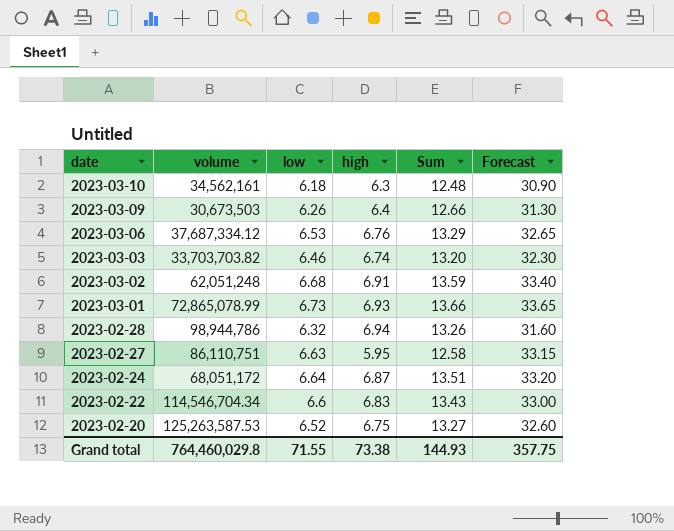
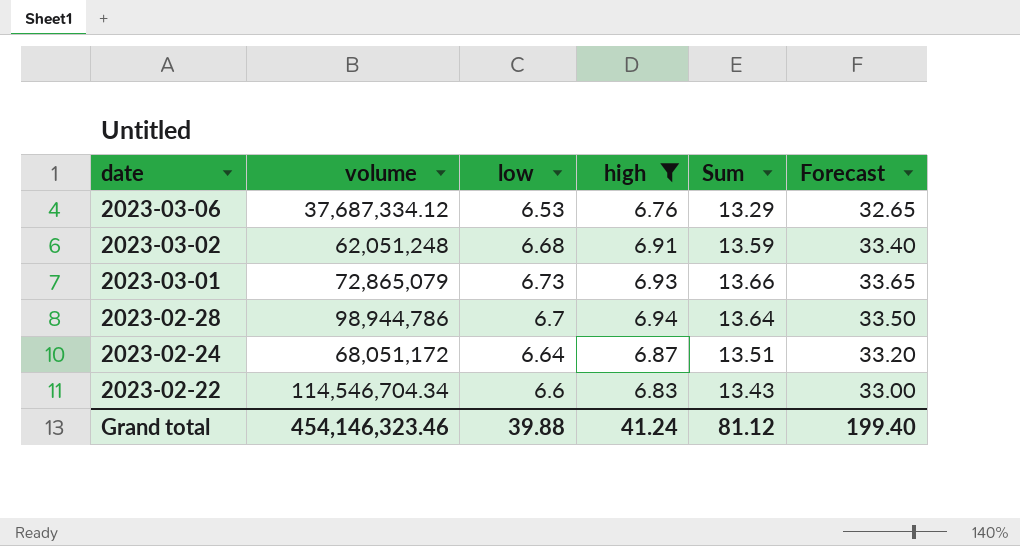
filter: none -> high >= 6.76
2023-03-01 | volume: 72,865,078.99 -> 72,865,079
2023-02-28 | low: 6.32 -> 6.7
2023-02-28 | Sum: 13.26 -> 13.64
2023-02-28 | Forecast: 31.60 -> 33.50
Grand total | volume: 764,460,029.8 -> 454,146,323.46
Grand total | low: 71.55 -> 39.88
Grand total | high: 73.38 -> 41.24
Grand total | Sum: 144.93 -> 81.12
Grand total | Forecast: 357.75 -> 199.40

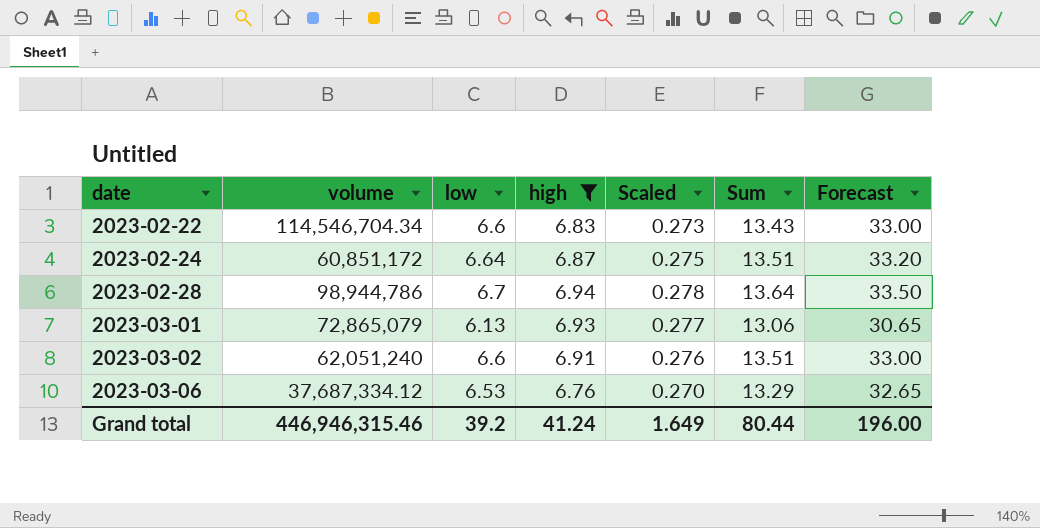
row order: date descending -> date ascending
column Scaled | formula: none -> [high] * 0.04
2023-02-24 | volume: 68,051,172 -> 60,851,172
2023-03-01 | low: 6.73 -> 6.13
2023-03-01 | Sum: 13.66 -> 13.06
2023-03-01 | Forecast: 33.65 -> 30.65
2023-03-02 | volume: 62,051,248 -> 62,051,240
2023-03-02 | low: 6.68 -> 6.6
2023-03-02 | Sum: 13.59 -> 13.51
2023-03-02 | Forecast: 33.40 -> 33.00
Grand total | volume: 454,146,323.46 -> 446,946,315.46
Grand total | low: 39.88 -> 39.2
Grand total | Sum: 81.12 -> 80.44
Grand total | Forecast: 199.40 -> 196.00

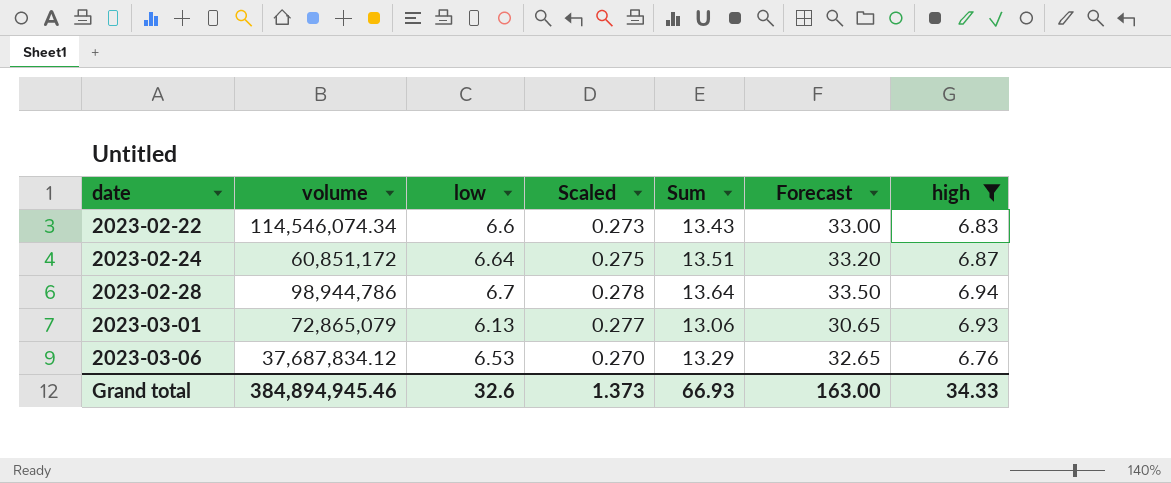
column high | position: 4 -> 7
row 2023-03-02: 62,051,240 | 6.6 | 6.91 | 0.276 | 13.51 | 33.00 -> none
2023-02-22 | volume: 114,546,704.34 -> 114,546,074.34
2023-03-06 | volume: 37,687,334.12 -> 37,687,834.12
Grand total | volume: 446,946,315.46 -> 384,894,945.46
Grand total | low: 39.2 -> 32.6
Grand total | Scaled: 1.649 -> 1.373
Grand total | Sum: 80.44 -> 66.93
Grand total | Forecast: 196.00 -> 163.00
Grand total | high: 41.24 -> 34.33

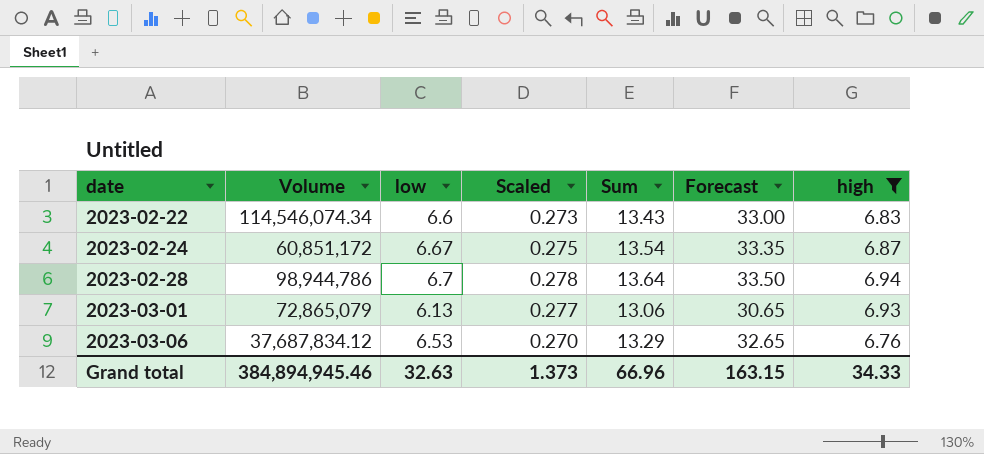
column name: volume -> Volume
2023-02-24 | low: 6.64 -> 6.67
2023-02-24 | Sum: 13.51 -> 13.54
2023-02-24 | Forecast: 33.20 -> 33.35
Grand total | low: 32.6 -> 32.63
Grand total | Sum: 66.93 -> 66.96
Grand total | Forecast: 163.00 -> 163.15

